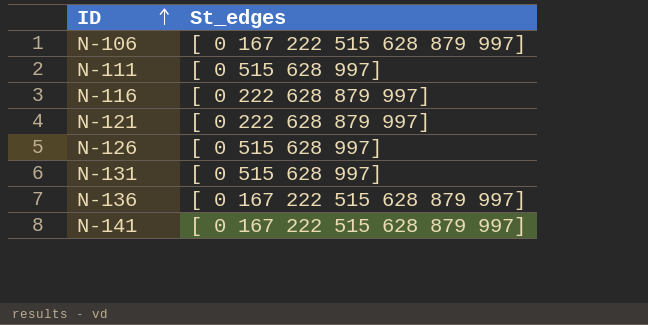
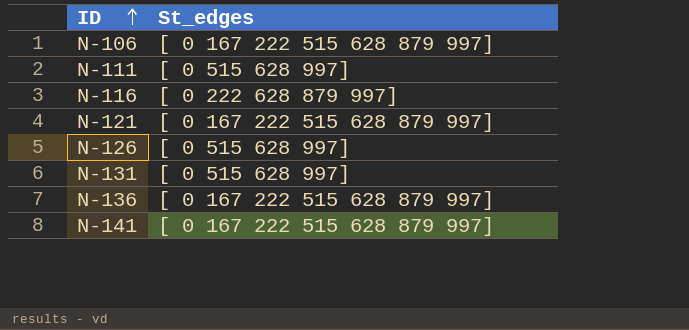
N-121 | St_edges: [ 0 222 628 879 997] -> [ 0 167 222 515 628 879 997]

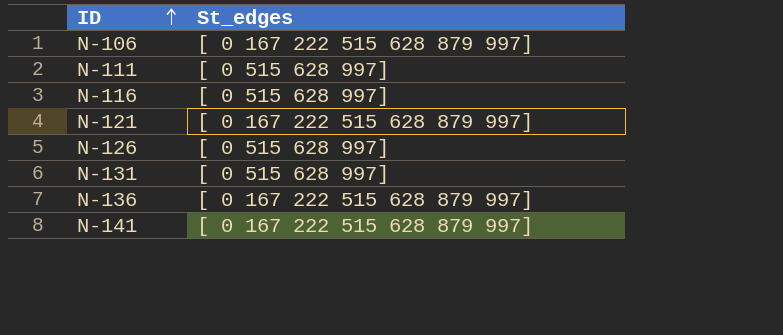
N-116 | St_edges: [ 0 222 628 879 997] -> [ 0 515 628 997]

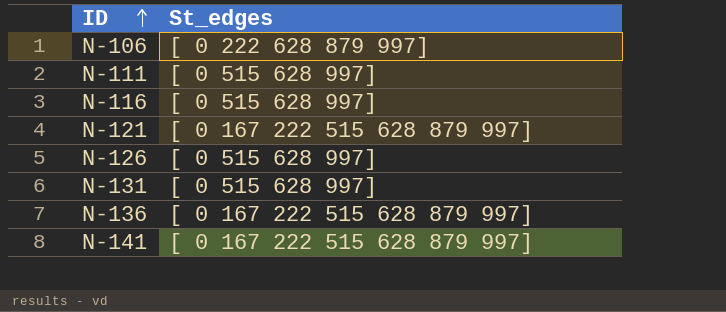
N-106 | St_edges: [ 0 167 222 515 628 879 997] -> [ 0 222 628 879 997]

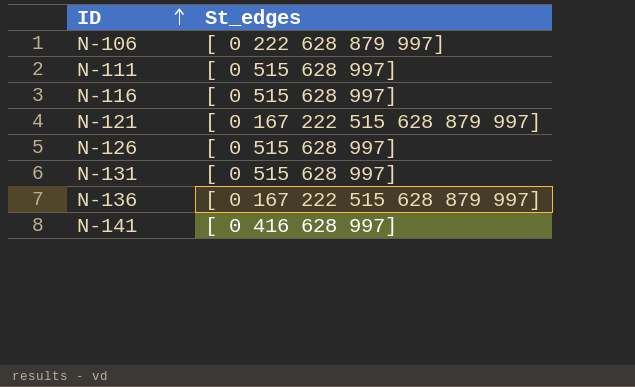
N-141 | St_edges: [ 0 167 222 515 628 879 997] -> [ 0 416 628 997]

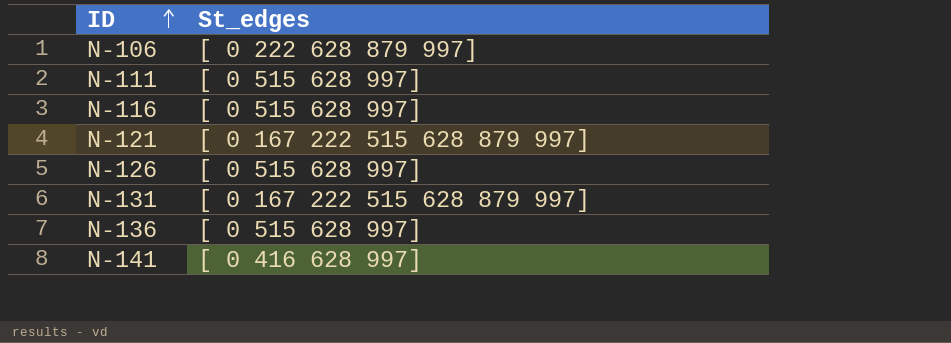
N-131 | St_edges: [ 0 515 628 997] -> [ 0 167 222 515 628 879 997]
N-136 | St_edges: [ 0 167 222 515 628 879 997] -> [ 0 515 628 997]

